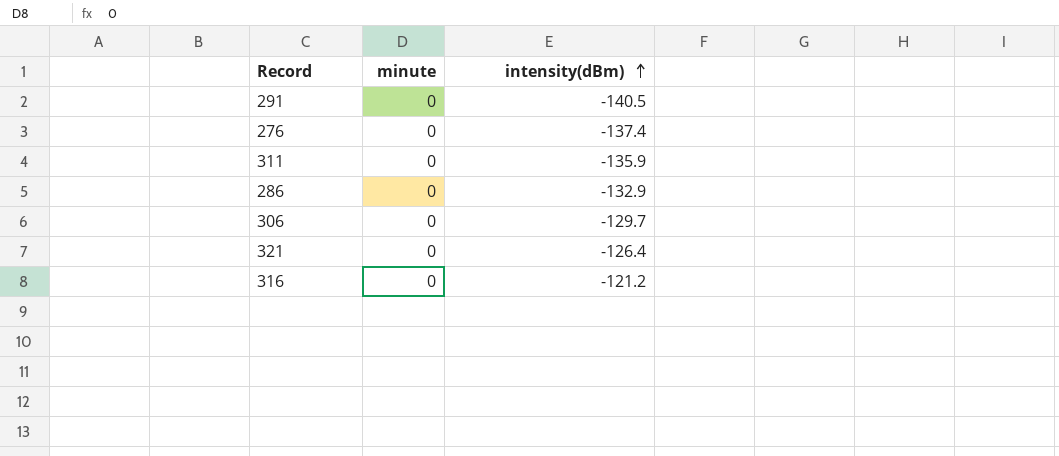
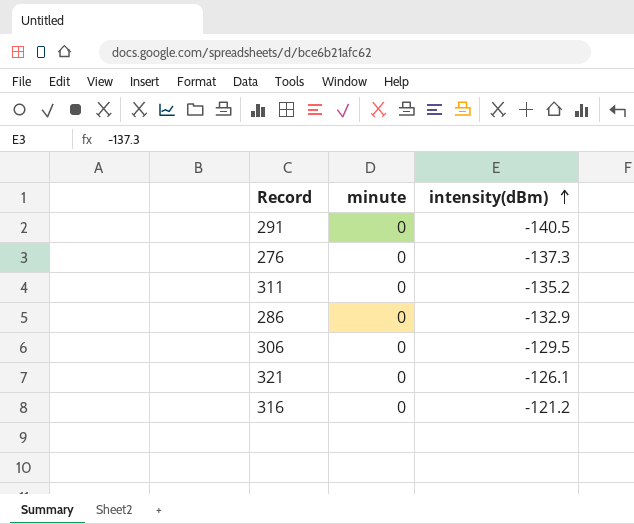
276 | intensity(dBm): -137.4 -> -137.3
311 | intensity(dBm): -135.9 -> -135.2
306 | intensity(dBm): -129.7 -> -129.5
321 | intensity(dBm): -126.4 -> -126.1

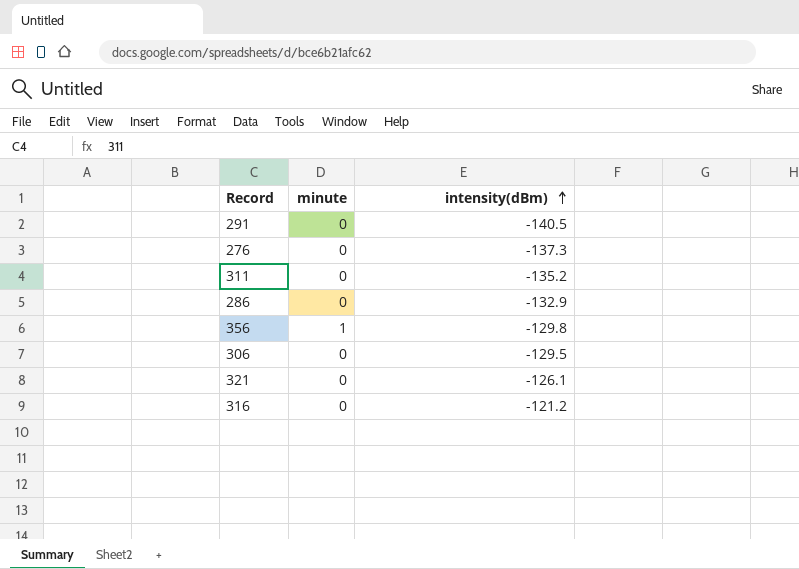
row 356: none -> 1 | -129.8

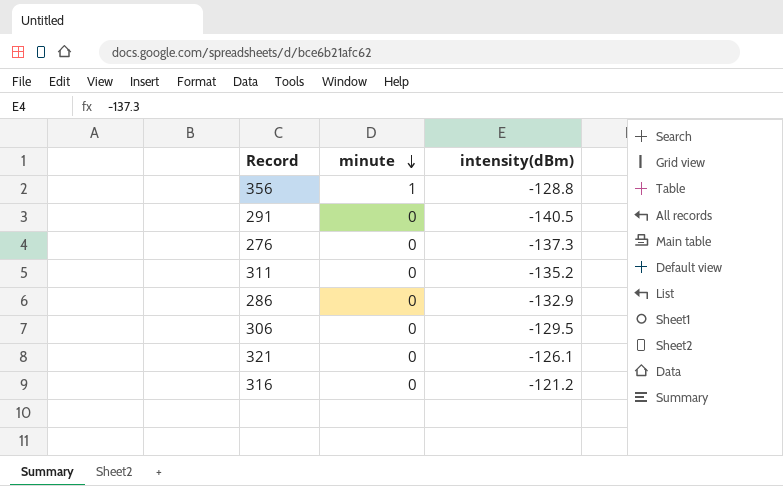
row order: intensity(dBm) ascending -> minute descending
356 | intensity(dBm): -129.8 -> -128.8

